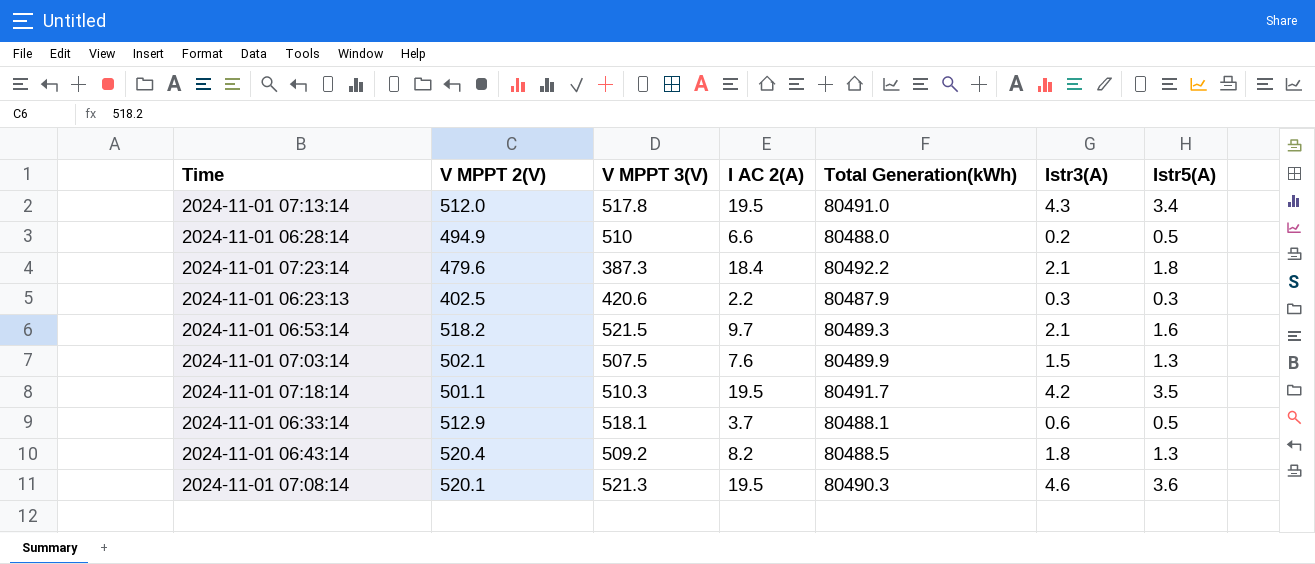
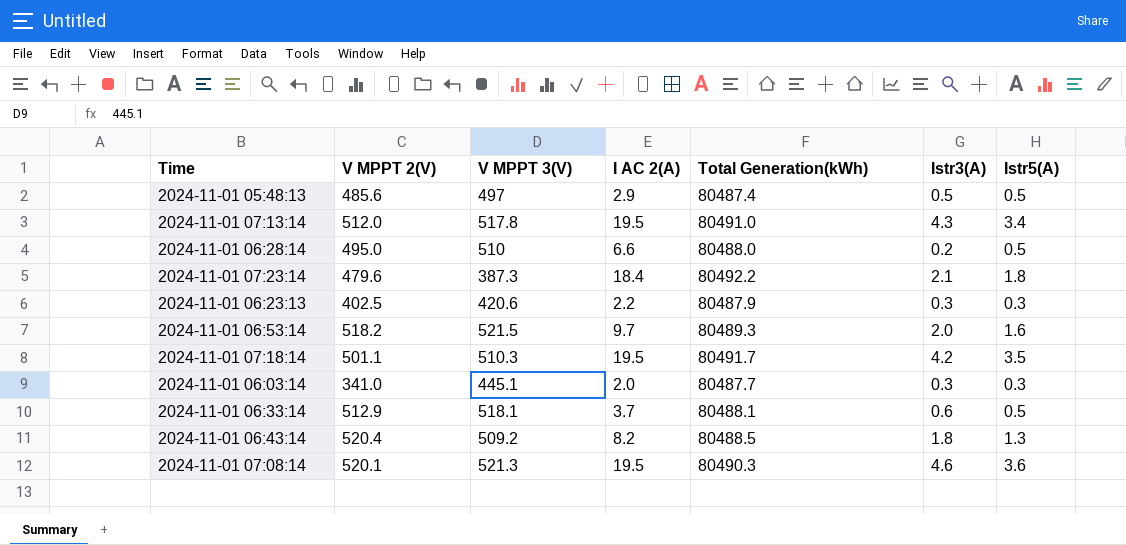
row 2024-11-01 07:03:14: 502.1 | 507.5 | 7.6 | 80489.9 | 1.5 | 1.3 -> none
row 2024-11-01 05:48:13: none -> 485.6 | 497 | 2.9 | 80487.4 | 0.5 | 0.5
2024-11-01 06:28:14 | V MPPT 2(V): 494.9 -> 495.0
2024-11-01 06:53:14 | Istr3(A): 2.1 -> 2.0
row 2024-11-01 06:03:14: none -> 341.0 | 445.1 | 2.0 | 80487.7 | 0.3 | 0.3

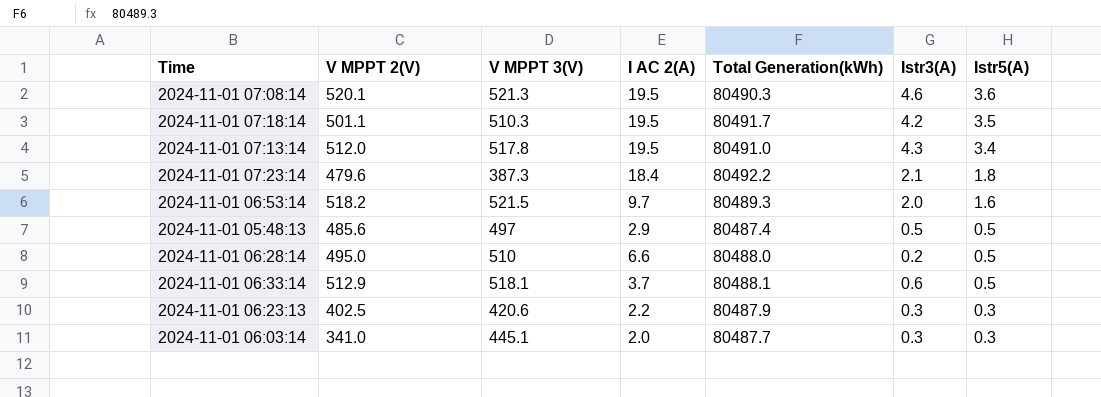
row order: none -> Istr5(A) descending
row 2024-11-01 06:43:14: 520.4 | 509.2 | 8.2 | 80488.5 | 1.8 | 1.3 -> none

